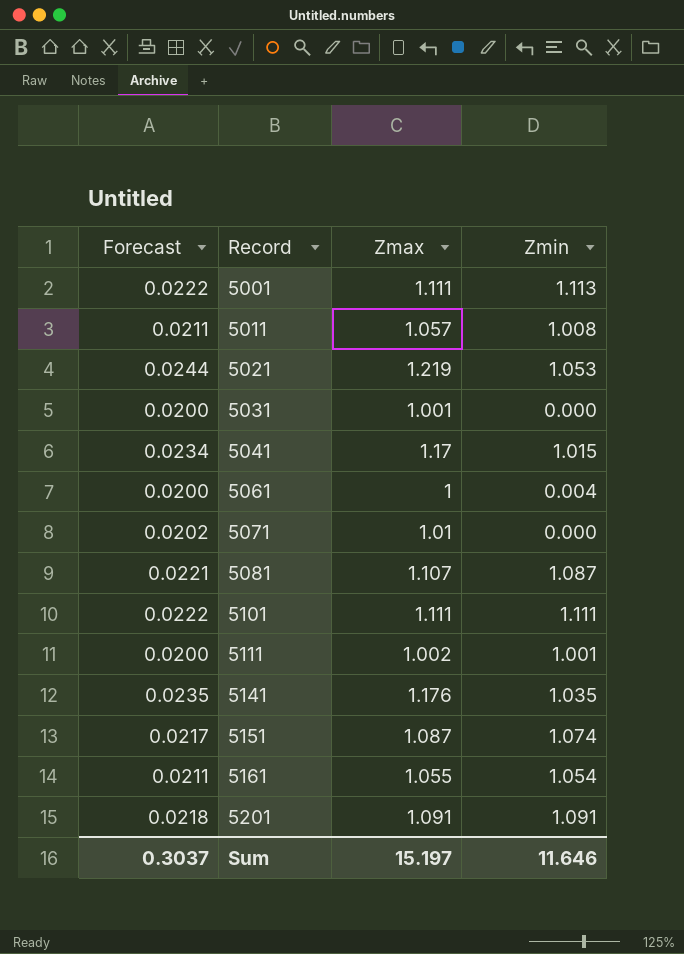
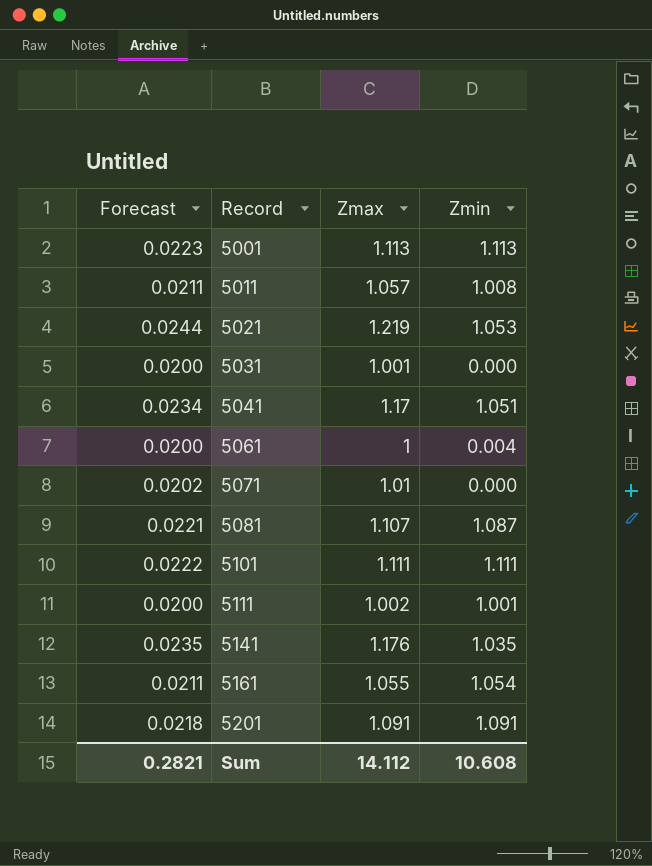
row 5151: 0.0217 | 1.087 | 1.074 -> none
5001 | Forecast: 0.0222 -> 0.0223
5001 | Zmax: 1.111 -> 1.113
5041 | Zmin: 1.015 -> 1.051
Sum | Forecast: 0.3037 -> 0.2821
Sum | Zmax: 15.197 -> 14.112
Sum | Zmin: 11.646 -> 10.608

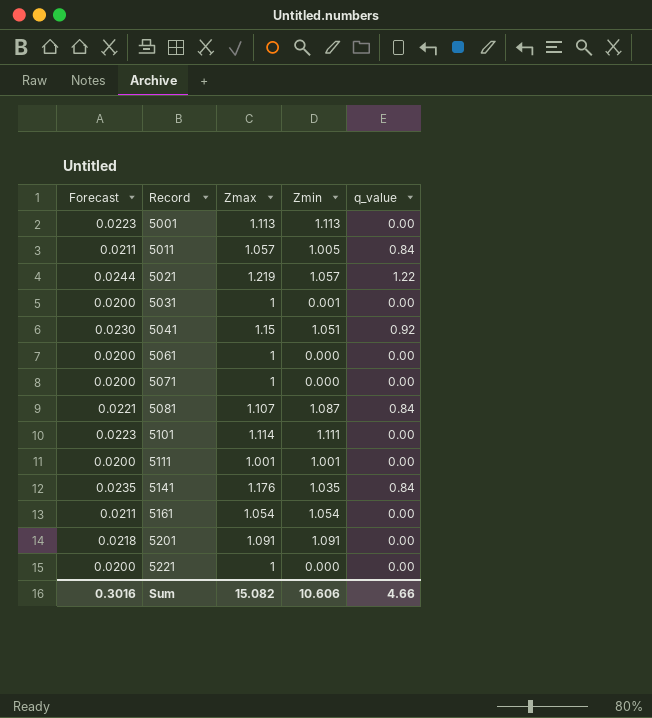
column q_value | position: none -> 5
5011 | Zmin: 1.008 -> 1.005
5021 | Zmin: 1.053 -> 1.057
5031 | Zmax: 1.001 -> 1
5031 | Zmin: 0.000 -> 0.001
5041 | Forecast: 0.0234 -> 0.0230
5041 | Zmax: 1.17 -> 1.15
5061 | Zmin: 0.004 -> 0.000
5071 | Forecast: 0.0202 -> 0.0200
5071 | Zmax: 1.01 -> 1
5101 | Forecast: 0.0222 -> 0.0223
5101 | Zmax: 1.111 -> 1.114
5111 | Zmax: 1.002 -> 1.001
5161 | Zmax: 1.055 -> 1.054
row 5221: none -> 0.0200 | 1 | 0.000 | 0.00
Sum | Forecast: 0.2821 -> 0.3016
Sum | Zmax: 14.112 -> 15.082
Sum | Zmin: 10.608 -> 10.606

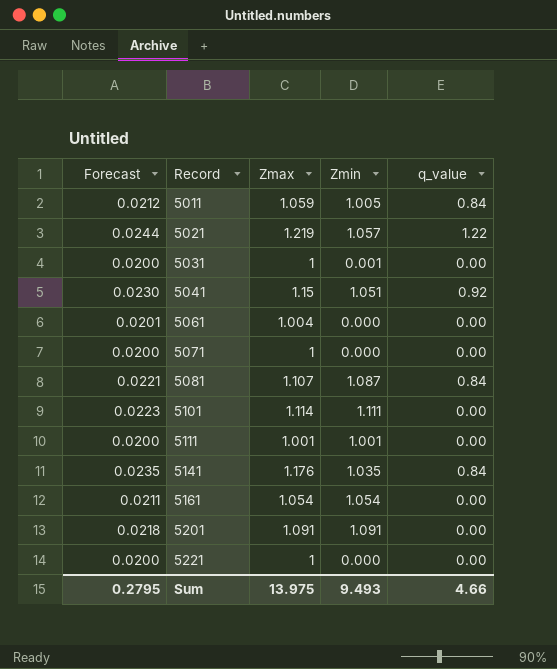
row 5001: 0.0223 | 1.113 | 1.113 | 0.00 -> none
5011 | Forecast: 0.0211 -> 0.0212
5011 | Zmax: 1.057 -> 1.059
5061 | Forecast: 0.0200 -> 0.0201
5061 | Zmax: 1 -> 1.004
Sum | Forecast: 0.3016 -> 0.2795
Sum | Zmax: 15.082 -> 13.975
Sum | Zmin: 10.606 -> 9.493

